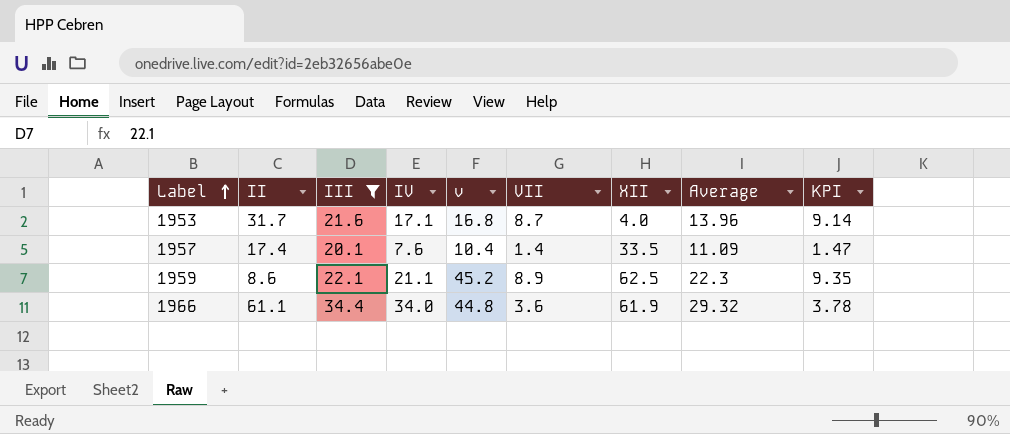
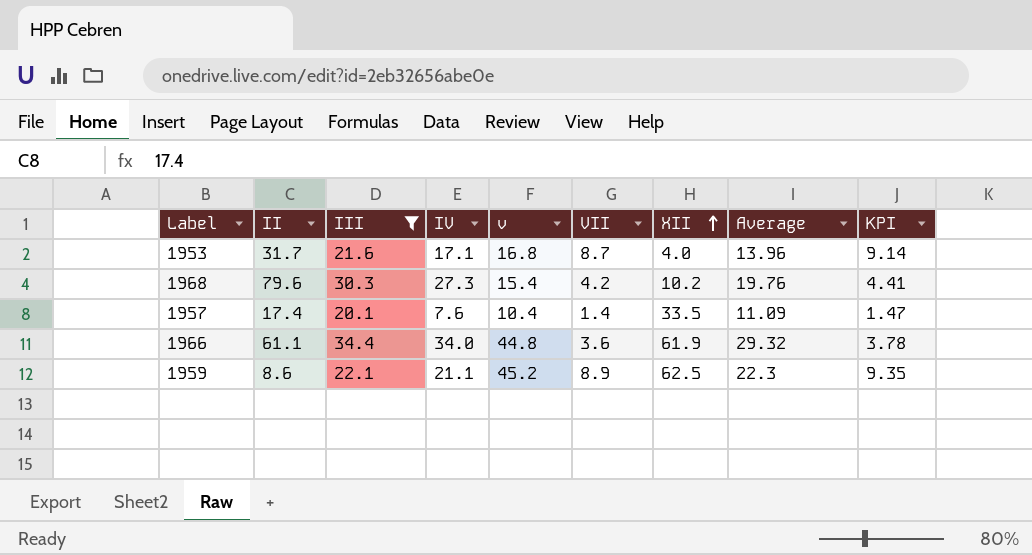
row order: Label ascending -> XII ascending
row 1968: none -> 79.6 | 30.3 | 27.3 | 15.4 | 4.2 | 10.2 | 19.76 | 4.41

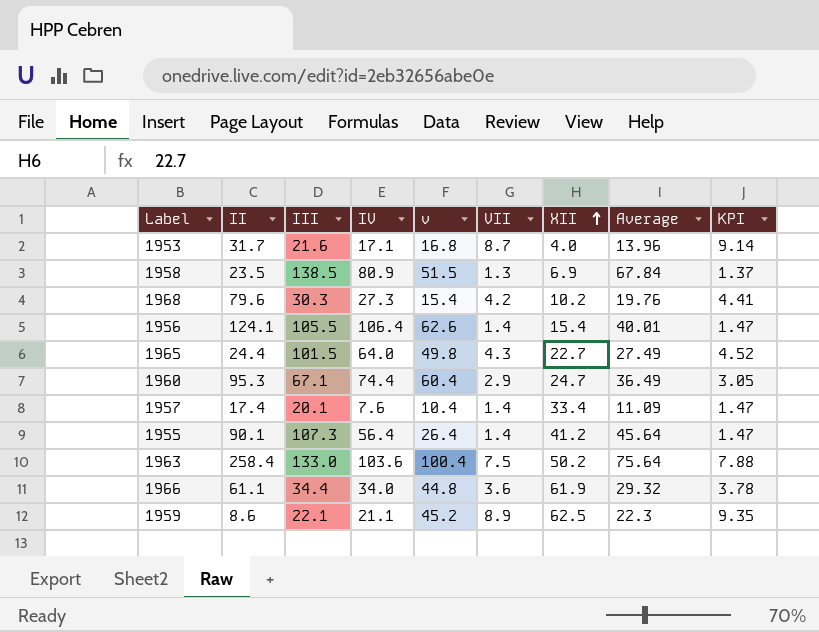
filter: III <= 34.4 -> none
1957 | XII: 33.5 -> 33.4

